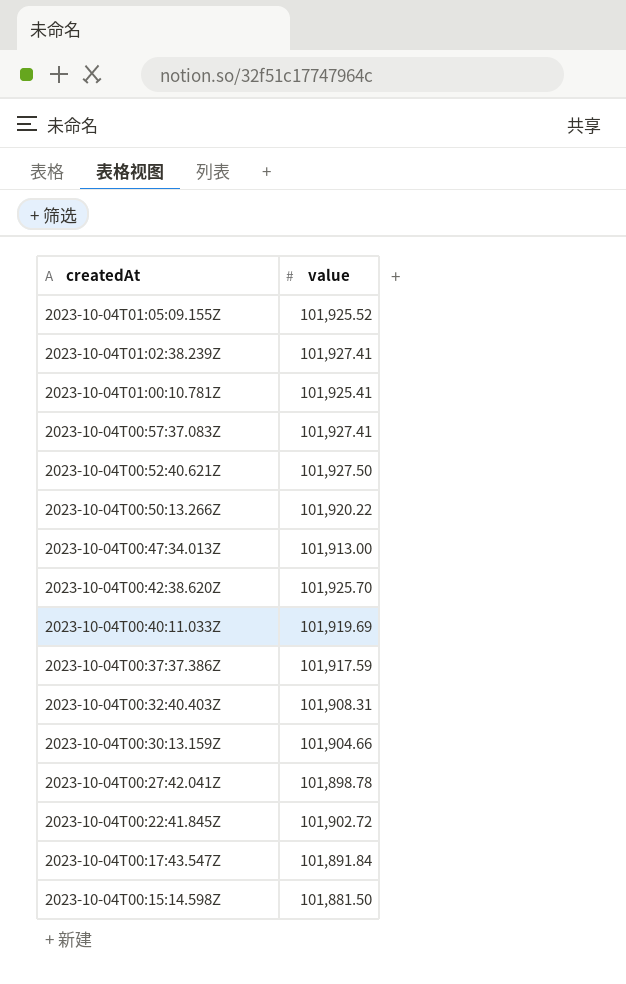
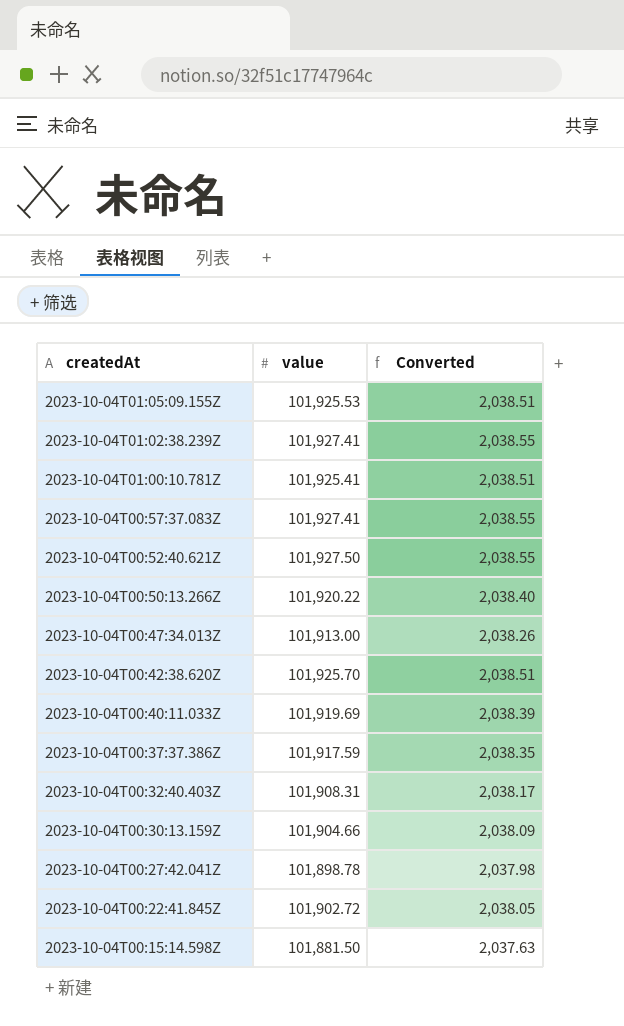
column Converted | formula: none -> [value] * 0.02
row 2023-10-04T00:17:43.547Z: 101,891.84 -> none
2023-10-04T01:05:09.155Z | value: 101,925.52 -> 101,925.53

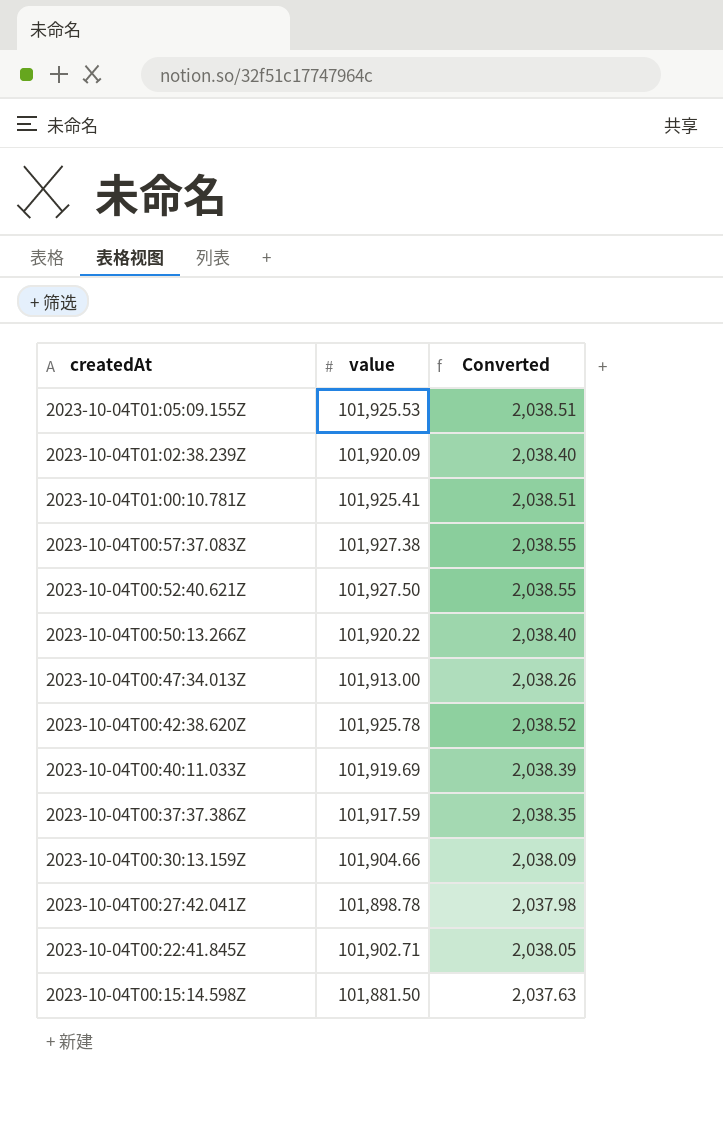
row 2023-10-04T00:32:40.403Z: 101,908.31 | 2,038.17 -> none
2023-10-04T01:02:38.239Z | value: 101,927.41 -> 101,920.09
2023-10-04T01:02:38.239Z | Converted: 2,038.55 -> 2,038.40
2023-10-04T00:57:37.083Z | value: 101,927.41 -> 101,927.38
2023-10-04T00:42:38.620Z | value: 101,925.70 -> 101,925.78
2023-10-04T00:42:38.620Z | Converted: 2,038.51 -> 2,038.52
2023-10-04T00:22:41.845Z | value: 101,902.72 -> 101,902.71

